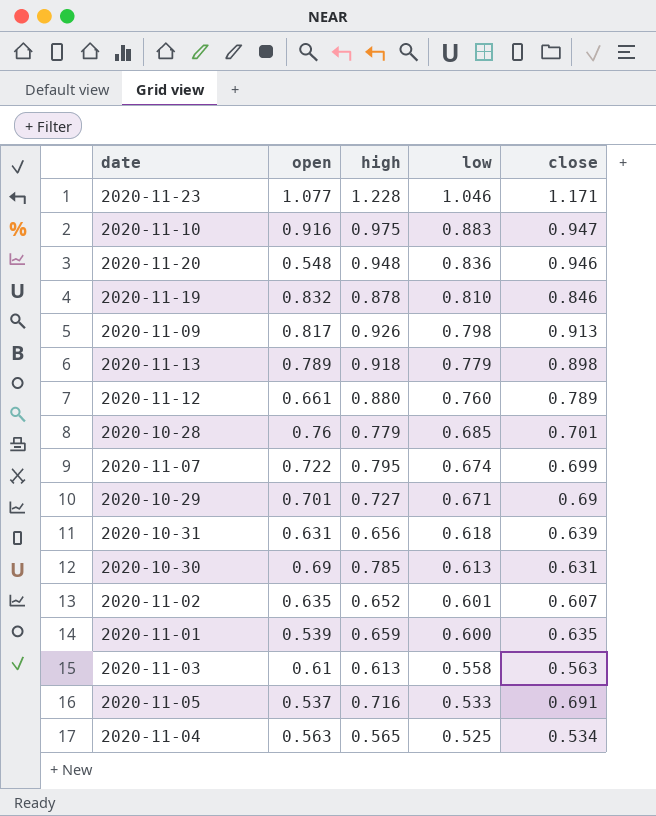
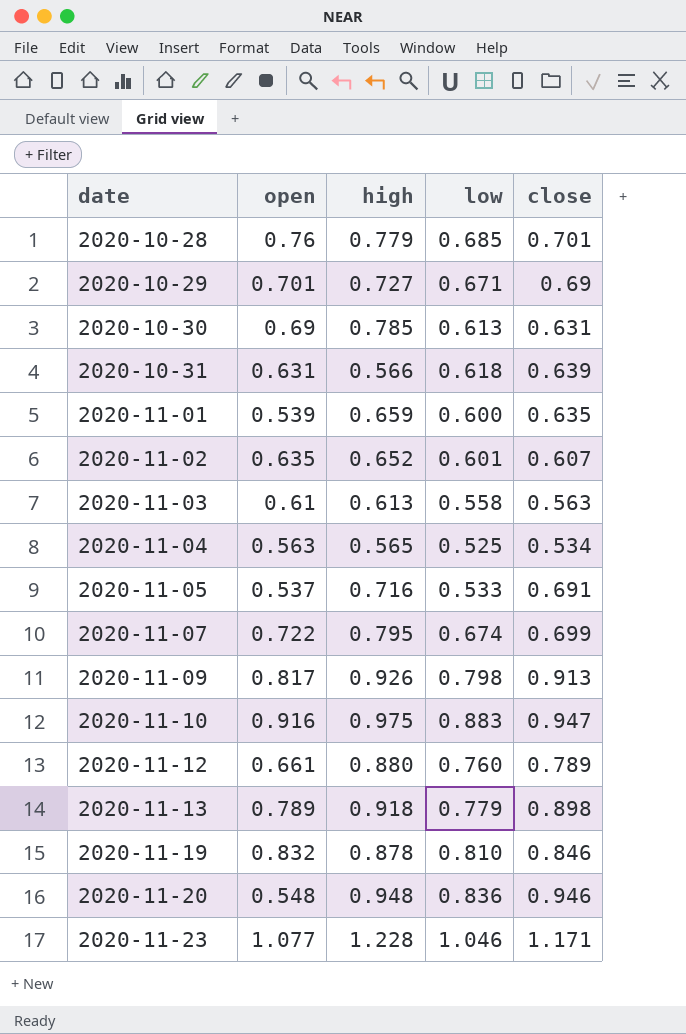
row order: low descending -> date ascending
2020-10-31 | high: 0.656 -> 0.566

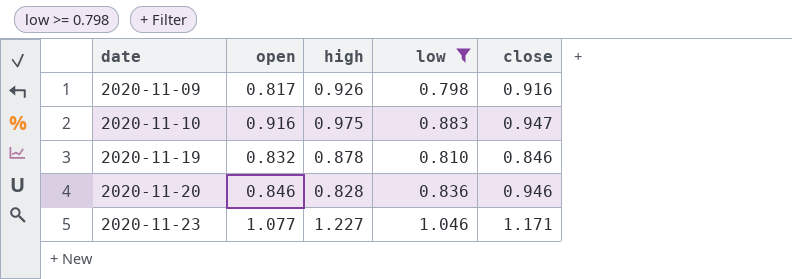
filter: none -> low >= 0.798
2020-11-09 | close: 0.913 -> 0.916
2020-11-20 | open: 0.548 -> 0.846
2020-11-20 | high: 0.948 -> 0.828
2020-11-23 | high: 1.228 -> 1.227

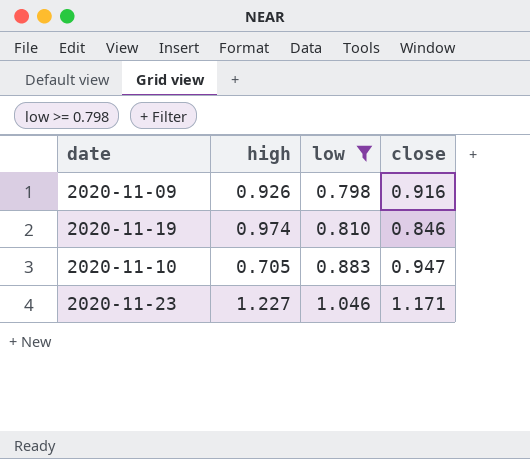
row order: date ascending -> low ascending
column open | position: 2 -> none
row 2020-11-20: 0.846 | 0.828 | 0.836 | 0.946 -> none
2020-11-19 | high: 0.878 -> 0.974
2020-11-10 | high: 0.975 -> 0.705

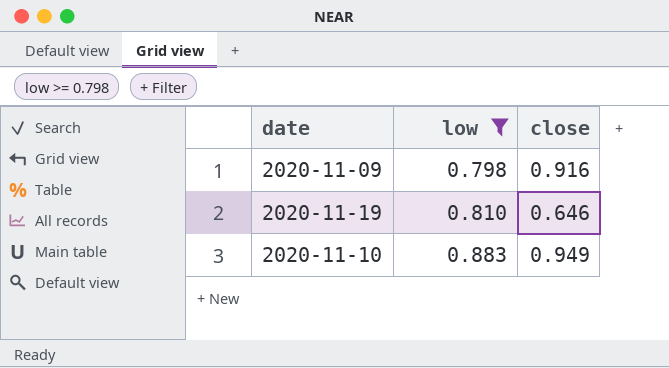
column high | position: 2 -> none
row 2020-11-23: 1.227 | 1.046 | 1.171 -> none
2020-11-19 | close: 0.846 -> 0.646
2020-11-10 | close: 0.947 -> 0.949

